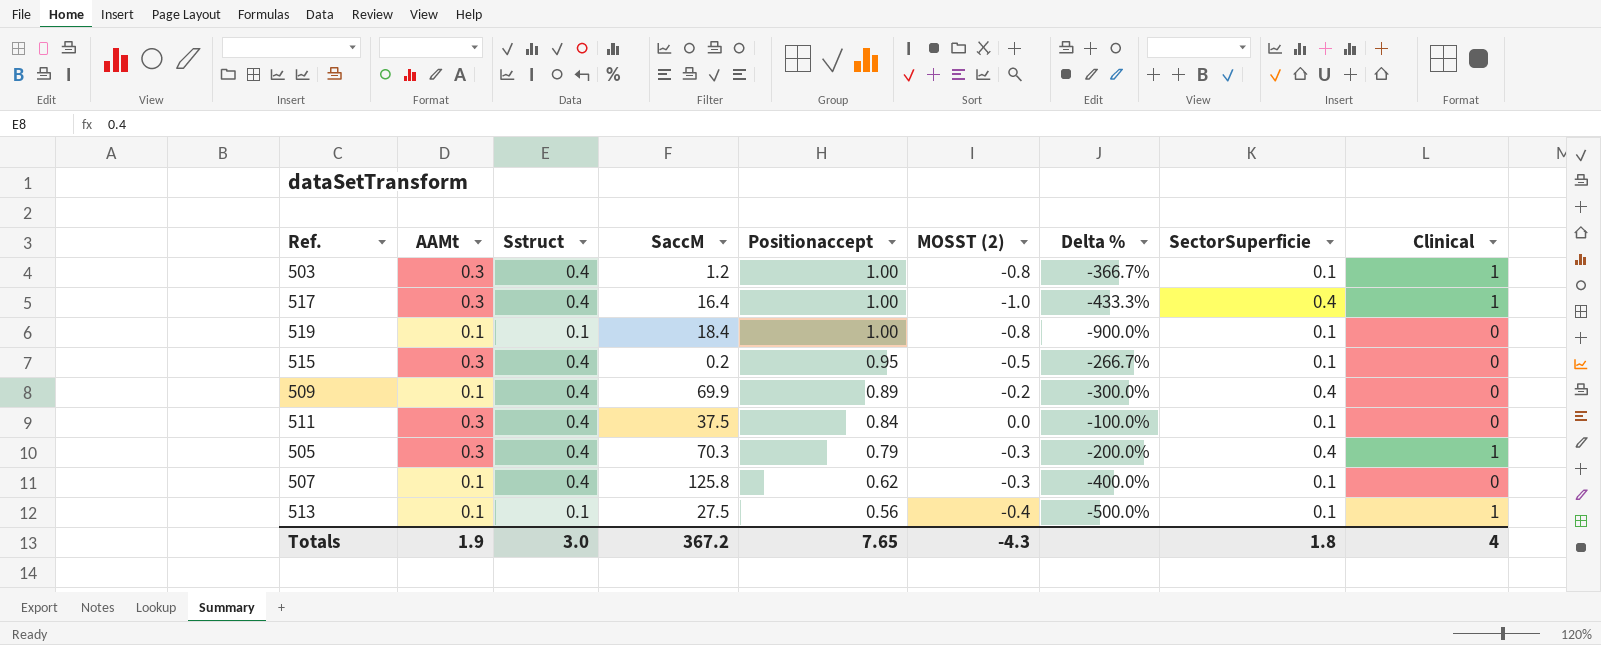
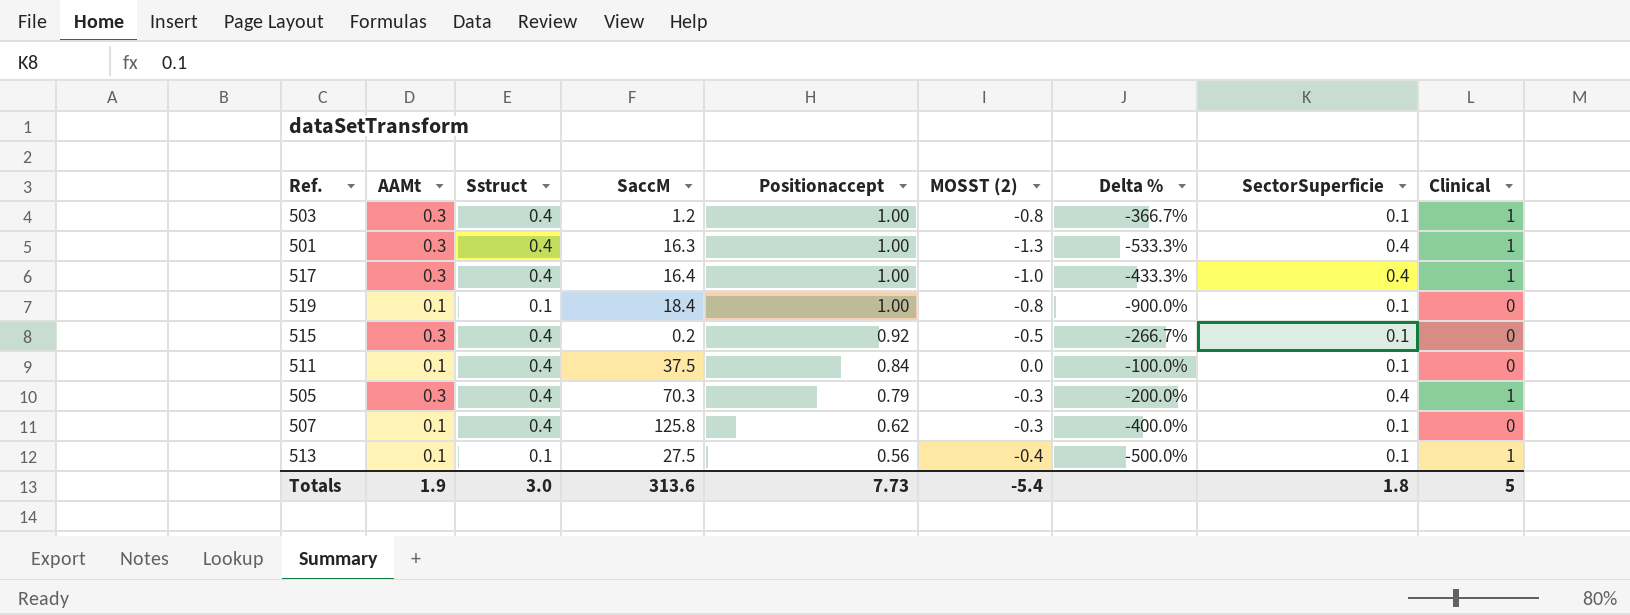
row 509: 0.1 | 0.4 | 69.9 | 0.89 | -0.2 | -300.0% | 0.4 | 0 -> none
row 501: none -> 0.3 | 0.4 | 16.3 | 1.00 | -1.3 | -533.3% | 0.4 | 1
515 | Positionaccept: 0.95 -> 0.92
511 | AAMt: 0.3 -> 0.1
Totals | SaccM: 367.2 -> 313.6
Totals | Positionaccept: 7.65 -> 7.73
Totals | MOSST (2): -4.3 -> -5.4
Totals | Clinical: 4 -> 5

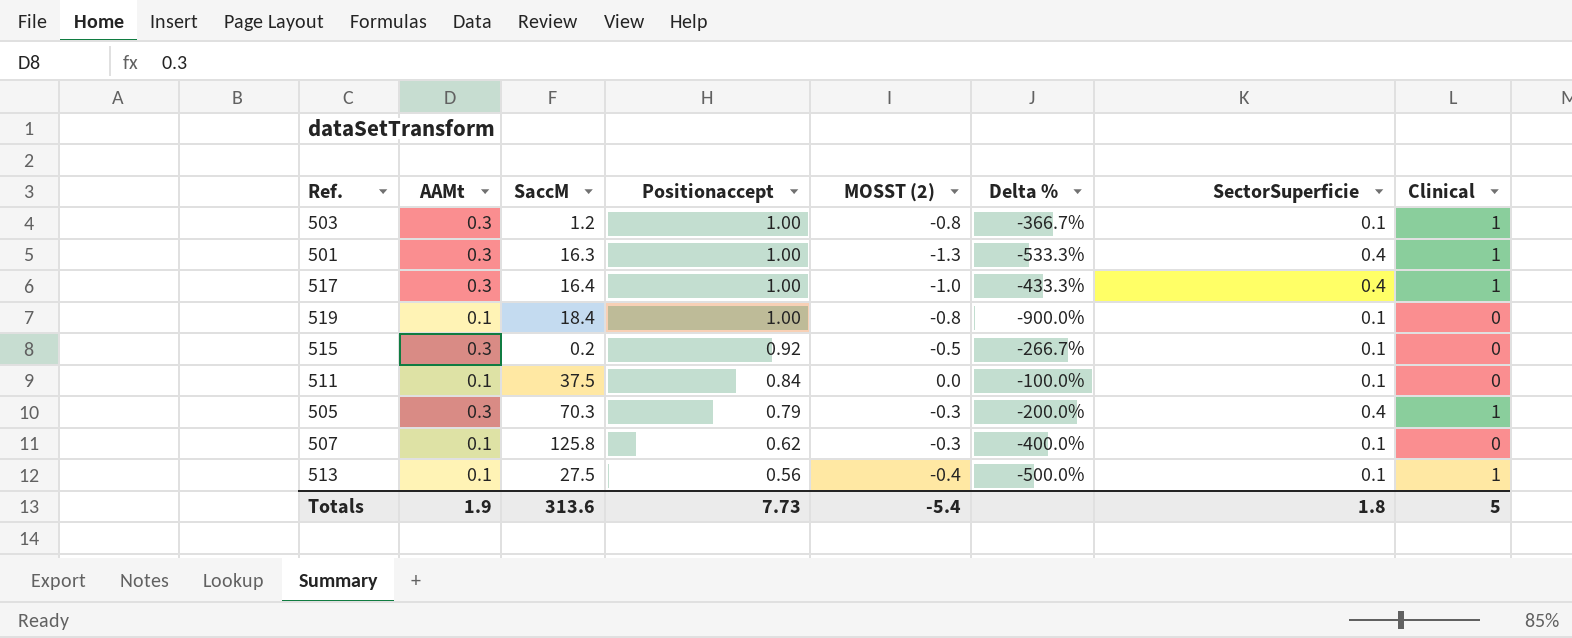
column Sstruct | position: 3 -> none

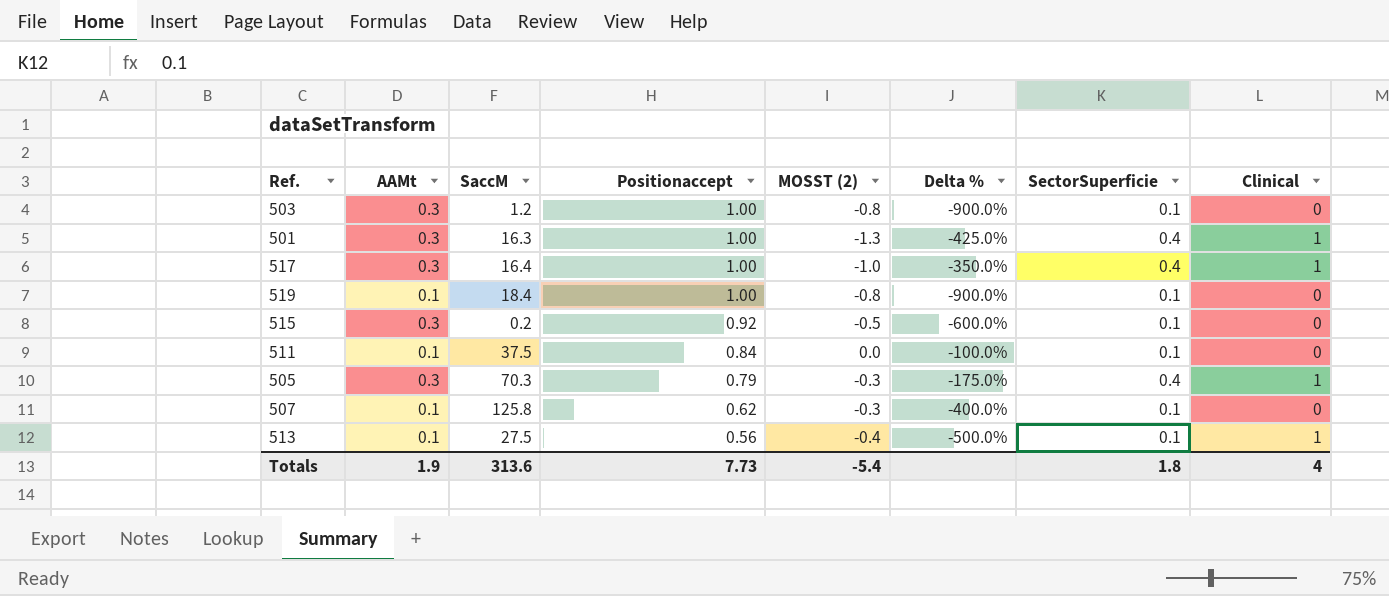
column Delta % | formula: ([MOSST (2)] - [AAMt]) / [AAMt] -> ([MOSST (2)] - [SectorSuperficie]) / [SectorSuperficie]
503 | Clinical: 1 -> 0
Totals | Clinical: 5 -> 4

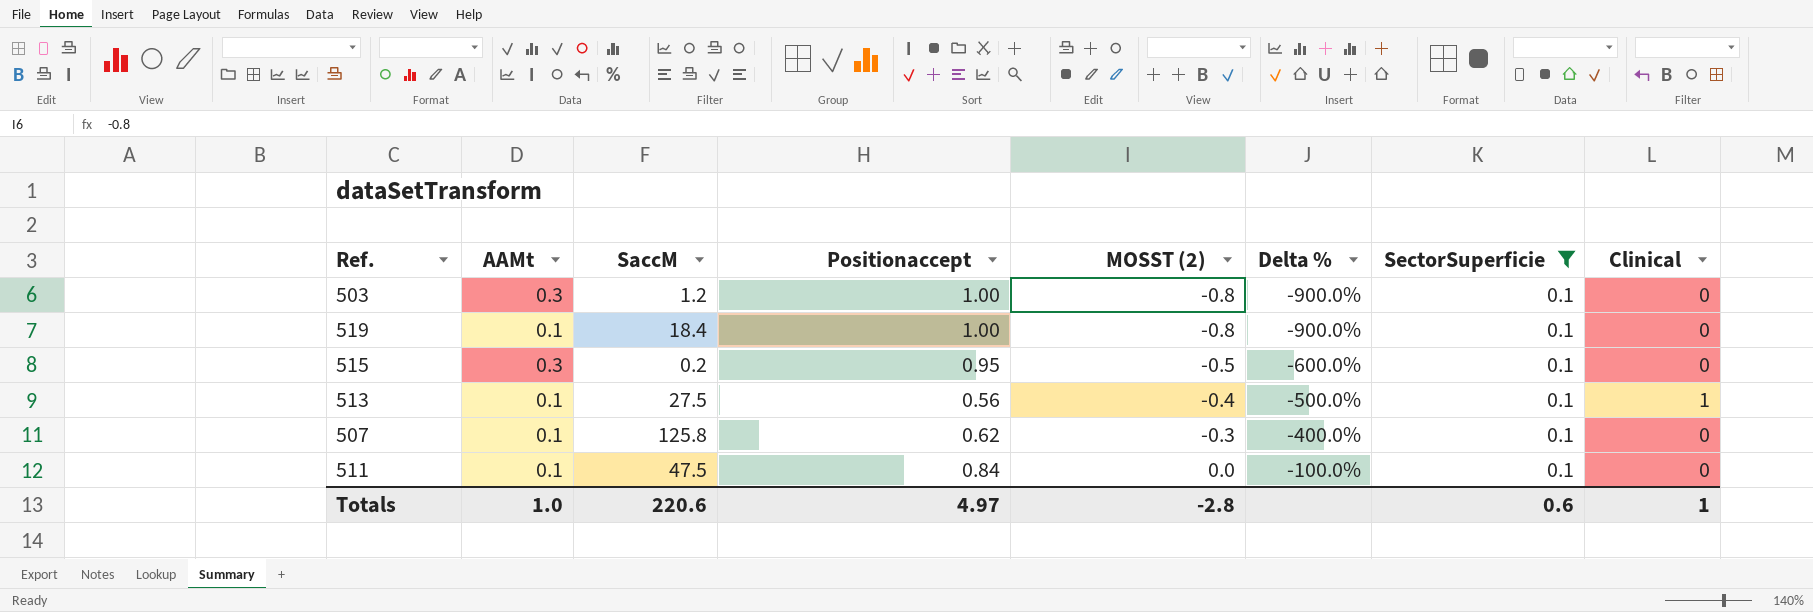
filter: none -> SectorSuperficie = 0.1
row order: Positionaccept descending -> MOSST (2) ascending
515 | Positionaccept: 0.92 -> 0.95
511 | SaccM: 37.5 -> 47.5
Totals | AAMt: 1.9 -> 1.0
Totals | SaccM: 313.6 -> 220.6
Totals | Positionaccept: 7.73 -> 4.97
Totals | MOSST (2): -5.4 -> -2.8
Totals | SectorSuperficie: 1.8 -> 0.6
Totals | Clinical: 4 -> 1

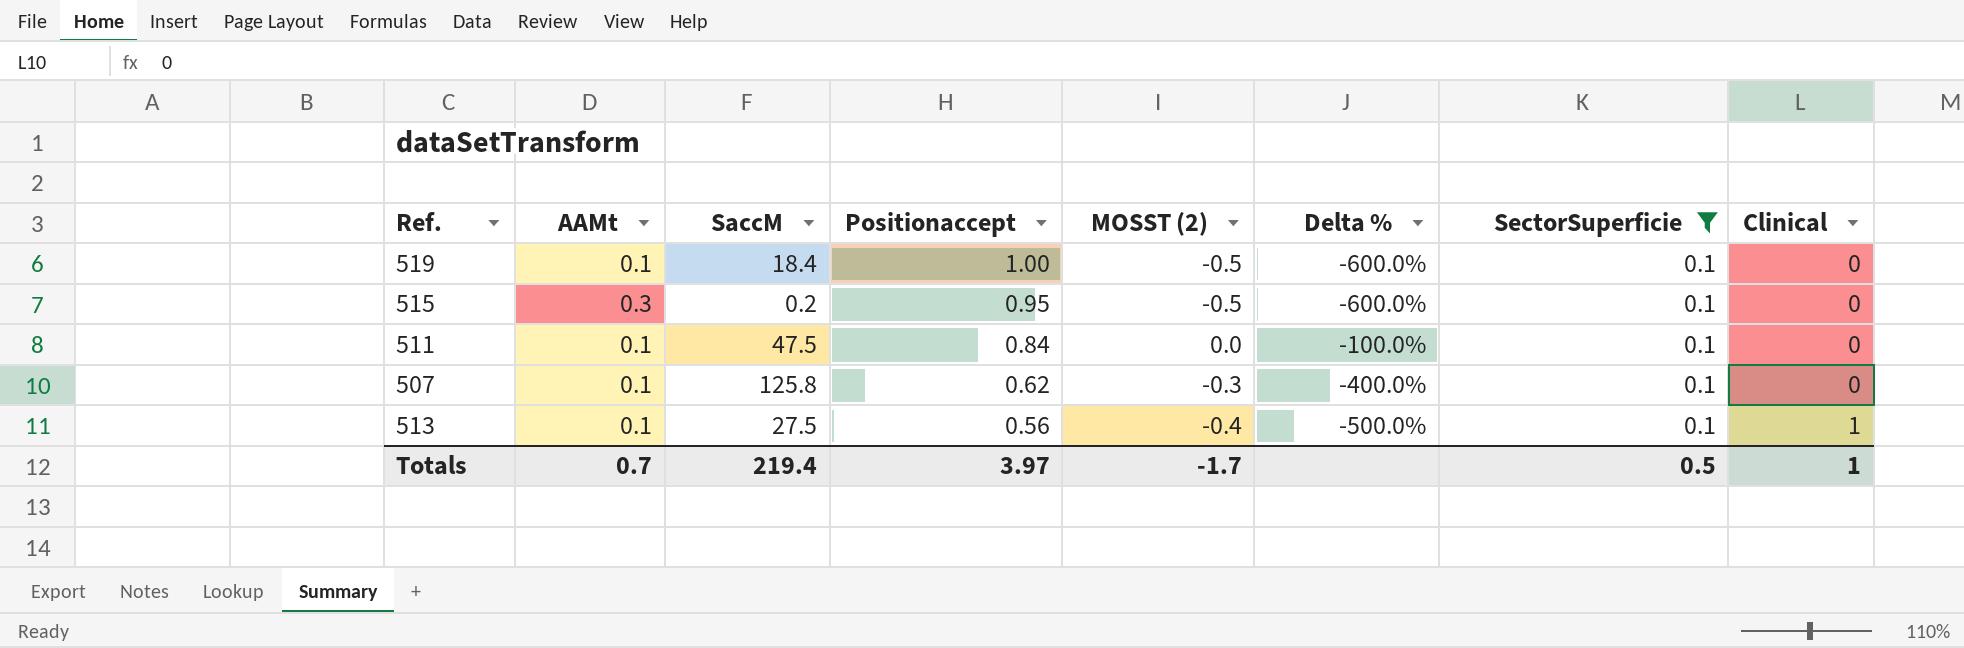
row order: MOSST (2) ascending -> Positionaccept descending
row 503: 0.3 | 1.2 | 1.00 | -0.8 | -900.0% | 0.1 | 0 -> none
519 | MOSST (2): -0.8 -> -0.5
519 | Delta %: -900.0% -> -600.0%
Totals | AAMt: 1.0 -> 0.7
Totals | SaccM: 220.6 -> 219.4
Totals | Positionaccept: 4.97 -> 3.97
Totals | MOSST (2): -2.8 -> -1.7
Totals | SectorSuperficie: 0.6 -> 0.5

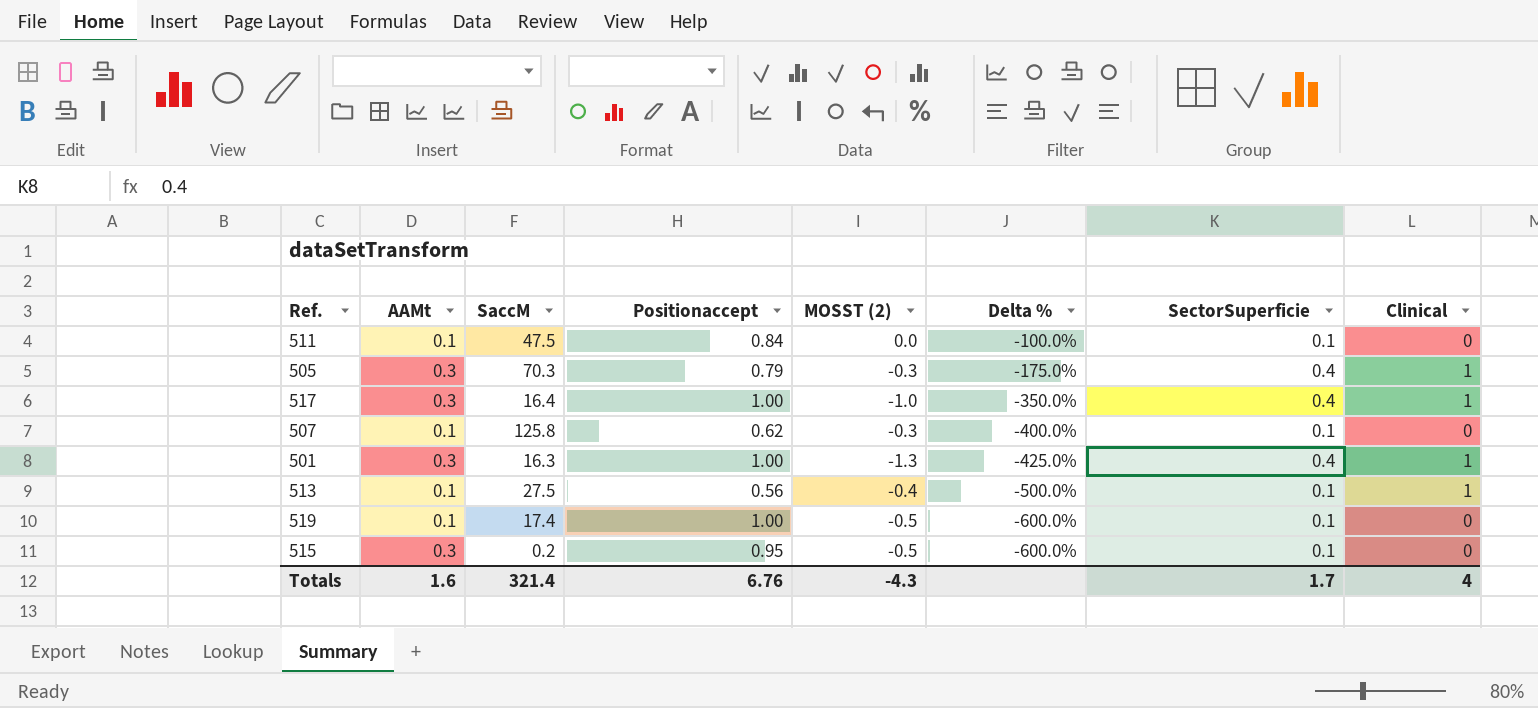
filter: SectorSuperficie = 0.1 -> none
row order: Positionaccept descending -> Delta % descending
519 | SaccM: 18.4 -> 17.4
Totals | AAMt: 0.7 -> 1.6
Totals | SaccM: 219.4 -> 321.4
Totals | Positionaccept: 3.97 -> 6.76
Totals | MOSST (2): -1.7 -> -4.3
Totals | SectorSuperficie: 0.5 -> 1.7
Totals | Clinical: 1 -> 4

